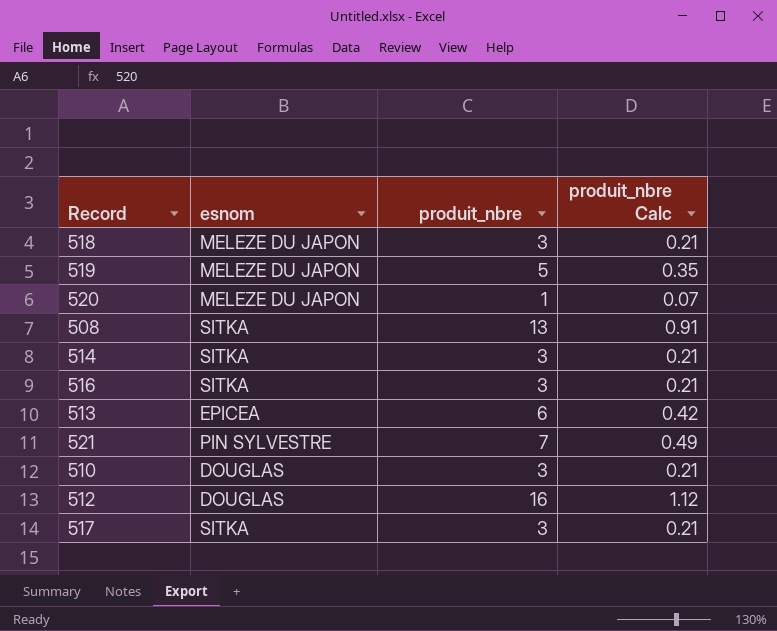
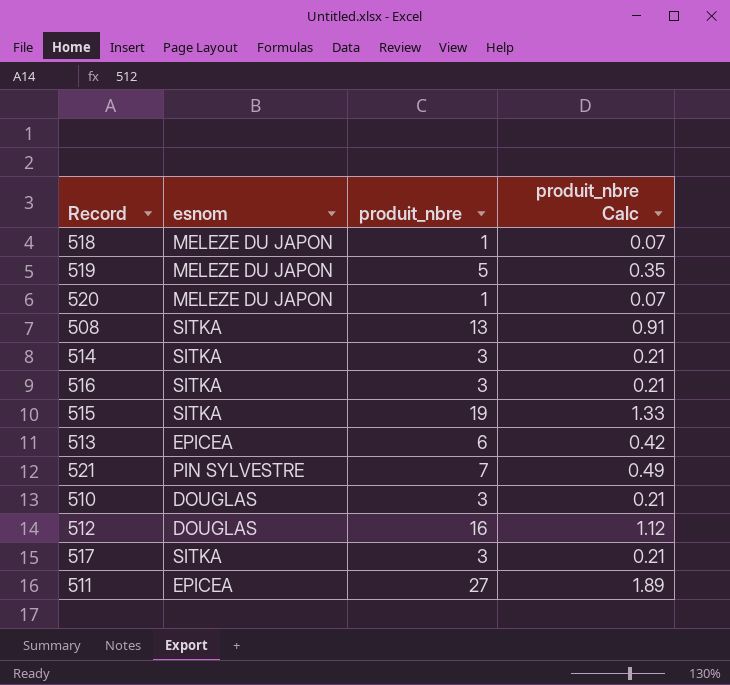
518 | produit_nbre: 3 -> 1
518 | produit_nbre Calc: 0.21 -> 0.07
row 515: none -> SITKA | 19 | 1.33
row 511: none -> EPICEA | 27 | 1.89

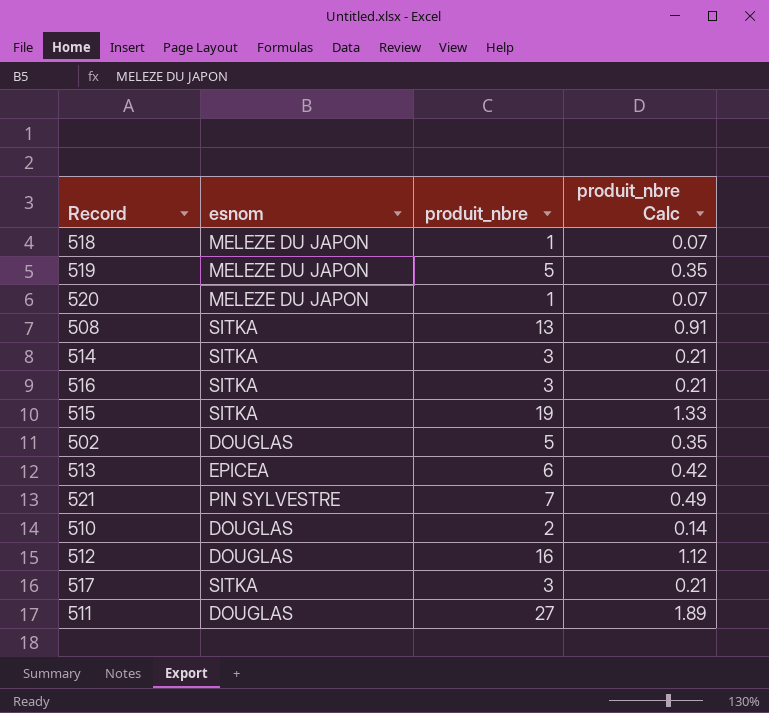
row 502: none -> DOUGLAS | 5 | 0.35
510 | produit_nbre: 3 -> 2
510 | produit_nbre Calc: 0.21 -> 0.14
511 | esnom: EPICEA -> DOUGLAS

